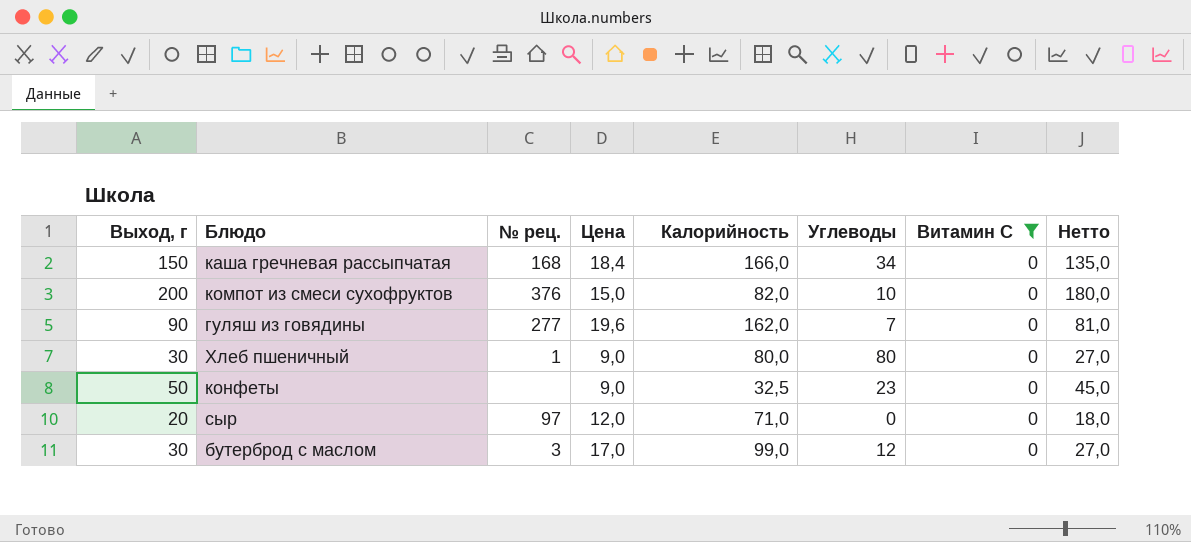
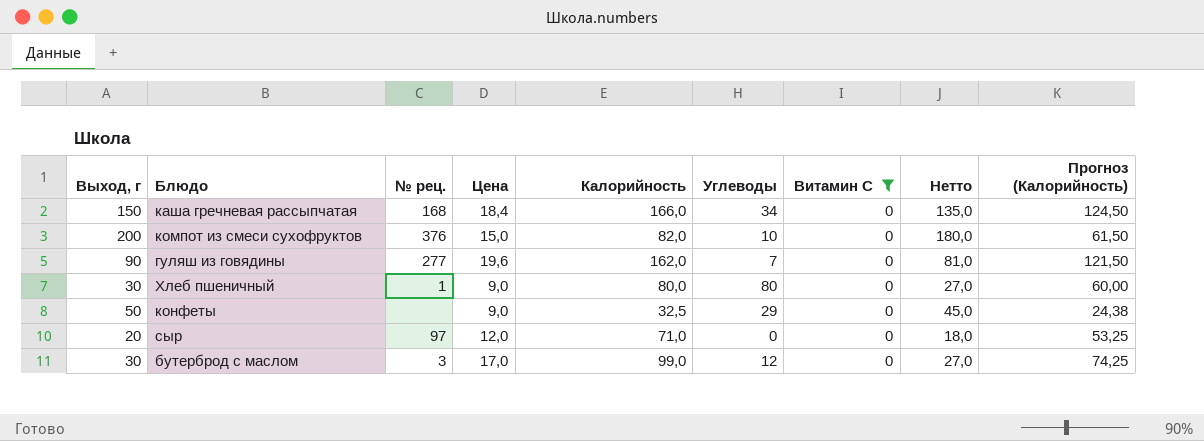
column Прогноз (Калорийность) | formula: none -> [Калорийность] * 0,75
конфеты | Углеводы: 23 -> 29

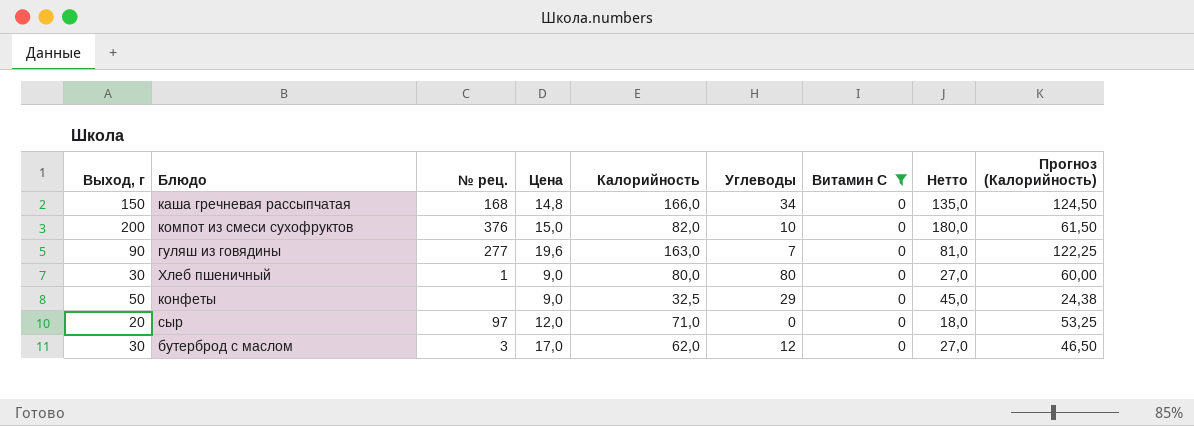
каша гречневая рассыпчатая | Цена: 18,4 -> 14,8
гуляш из говядины | Калорийность: 162,0 -> 163,0
гуляш из говядины | Прогноз (Калорийность): 121,50 -> 122,25
бутерброд с маслом | Калорийность: 99,0 -> 62,0
бутерброд с маслом | Прогноз (Калорийность): 74,25 -> 46,50

